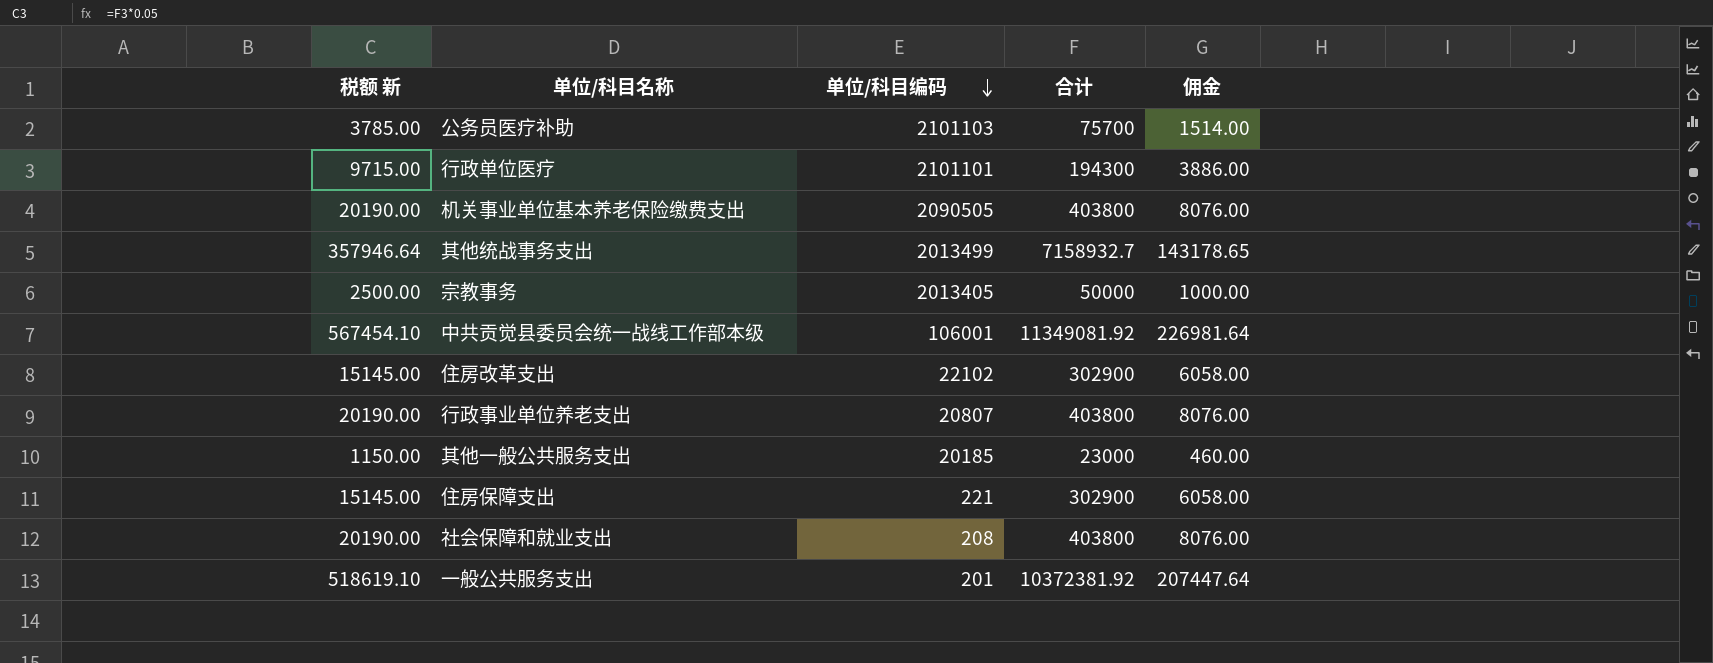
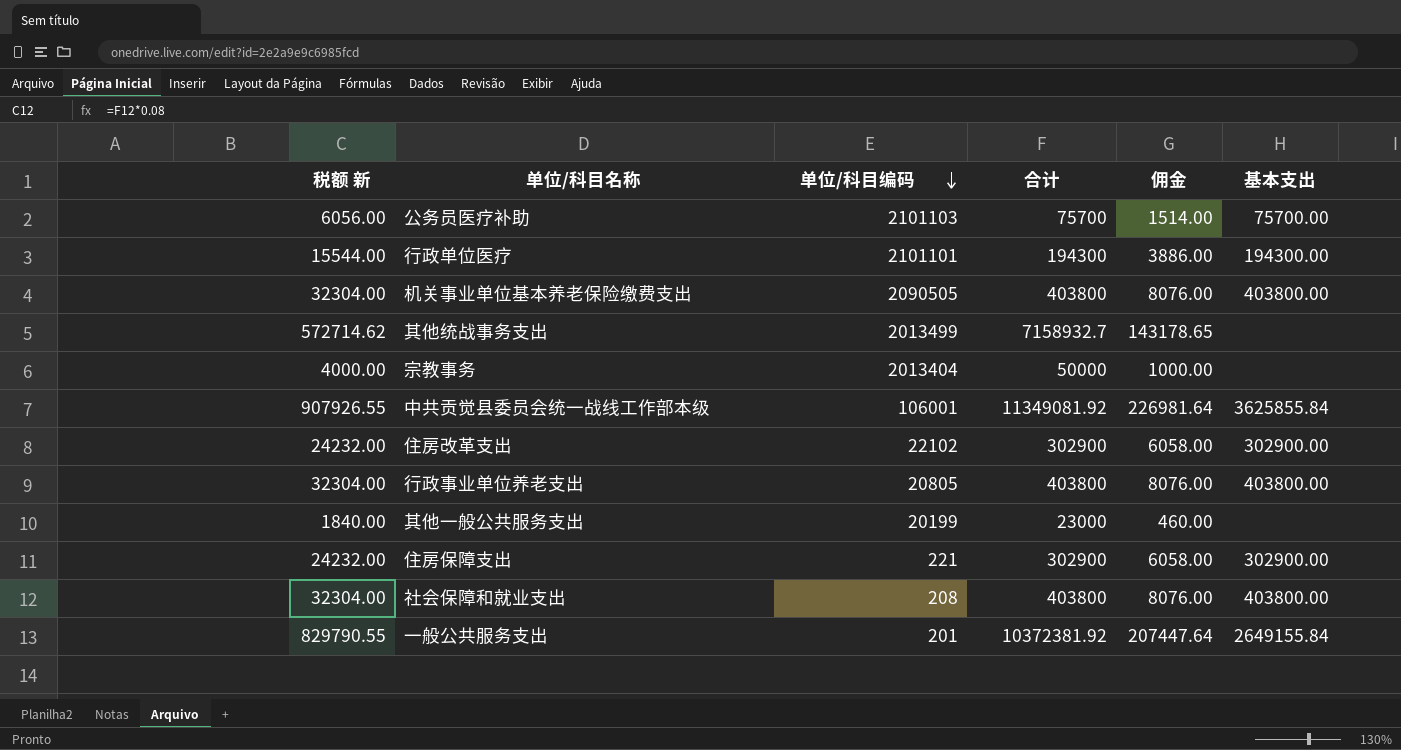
column 税额 新 | formula: [合计] * 0.05 -> [合计] * 0.08
column 基本支出 | position: none -> 6
宗教事务 | 单位/科目编码: 2013405 -> 2013404
行政事业单位养老支出 | 单位/科目编码: 20807 -> 20805
其他一般公共服务支出 | 单位/科目编码: 20185 -> 20199

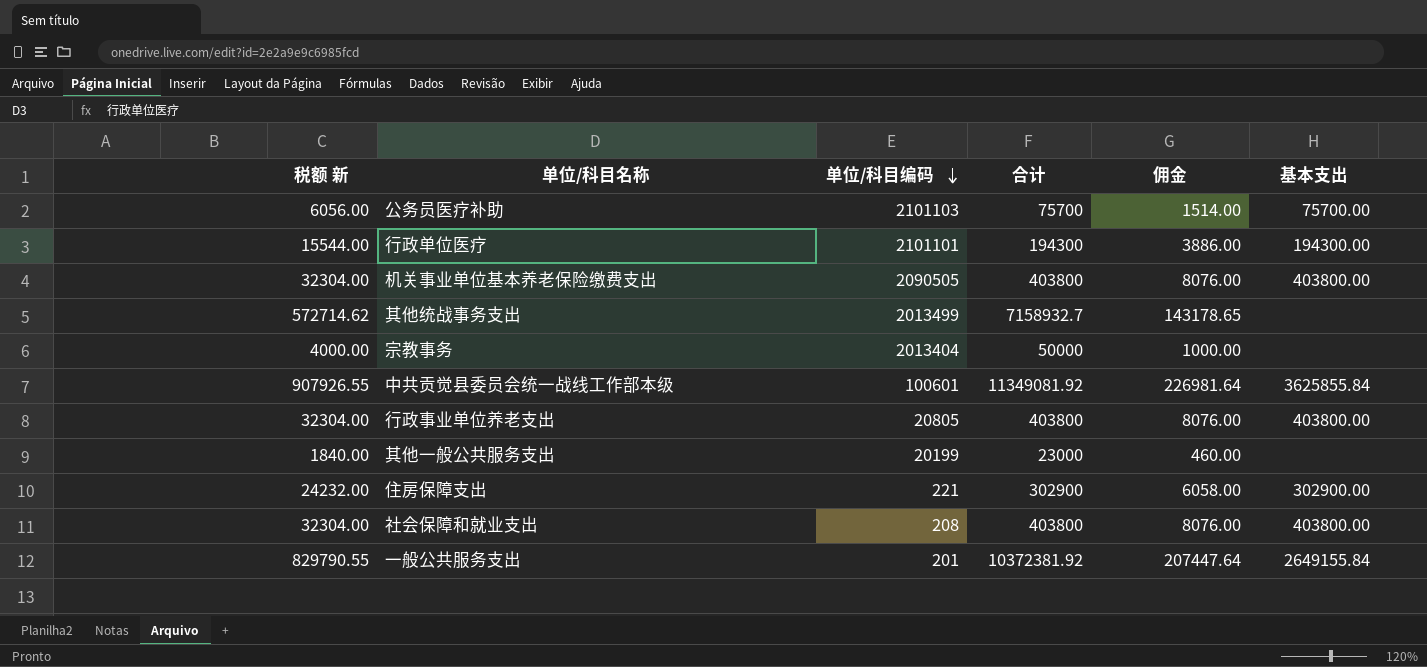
row 住房改革支出: 24232.00 | 22102 | 302900 | 6058.00 | 302900.00 -> none
中共贡觉县委员会统一战线工作部本级 | 单位/科目编码: 106001 -> 100601

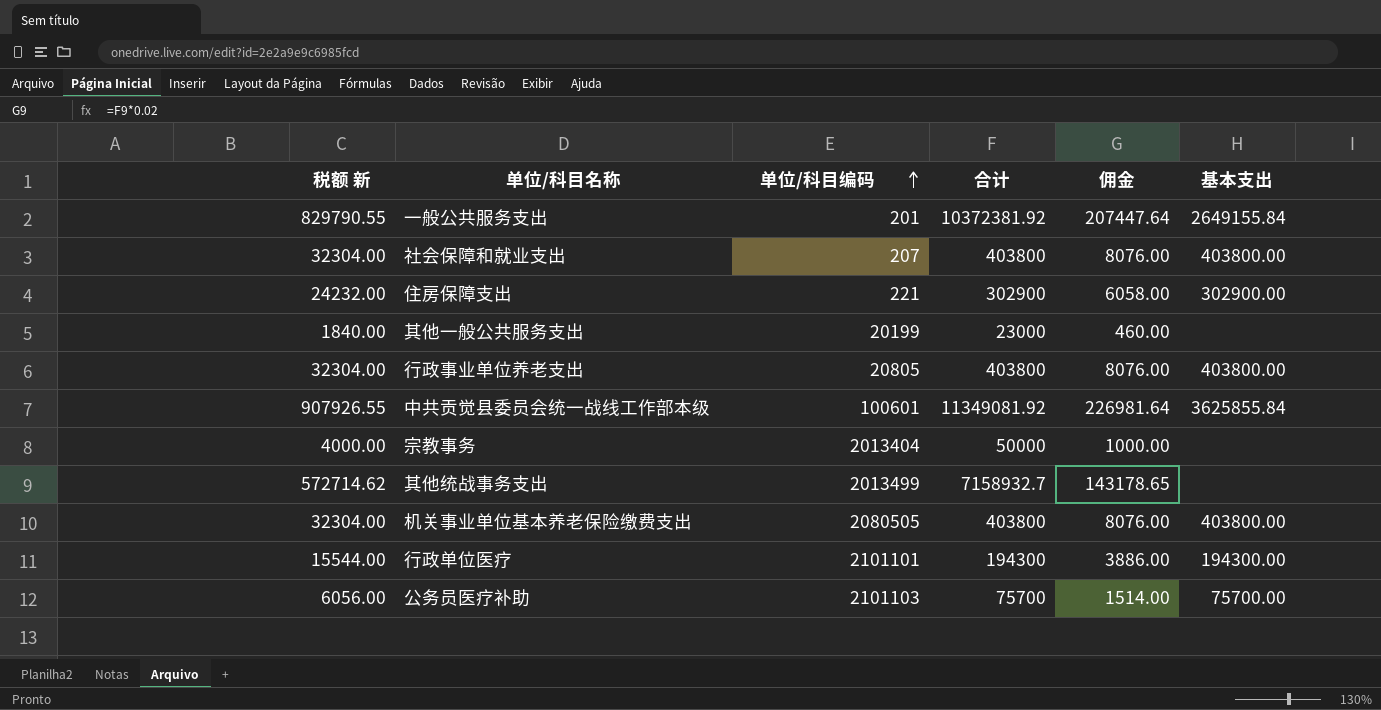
row order: 单位/科目编码 descending -> 单位/科目编码 ascending
社会保障和就业支出 | 单位/科目编码: 208 -> 207
机关事业单位基本养老保险缴费支出 | 单位/科目编码: 2090505 -> 2080505

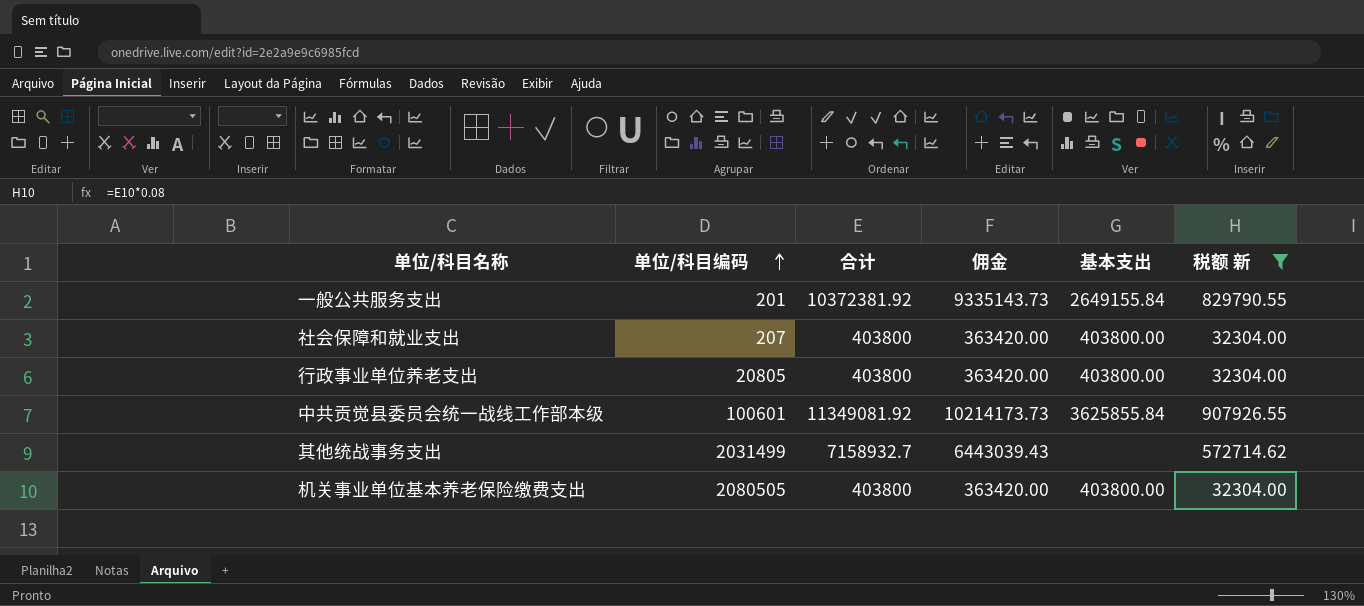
filter: none -> 税额 新 >= 32304.00
column 佣金 | formula: [合计] * 0.02 -> [合计] * 0.9
column 税额 新 | position: 1 -> 6
其他统战事务支出 | 单位/科目编码: 2013499 -> 2031499

